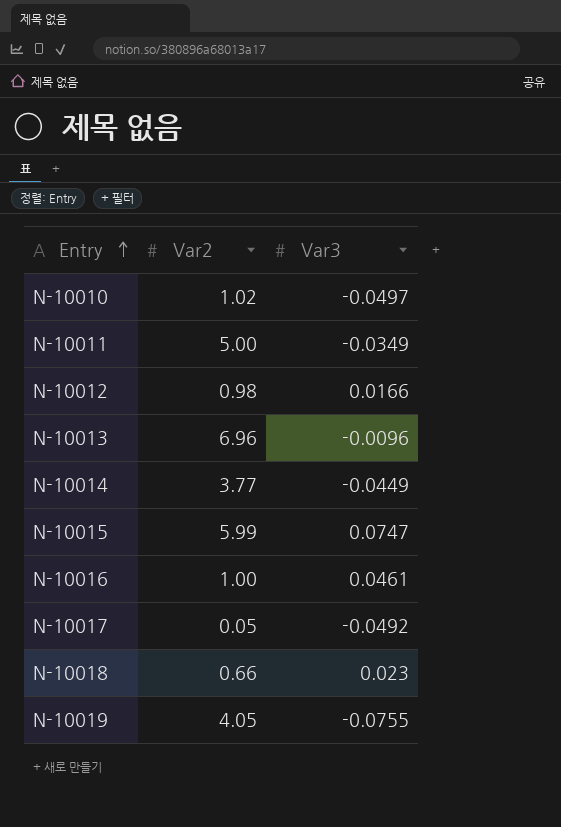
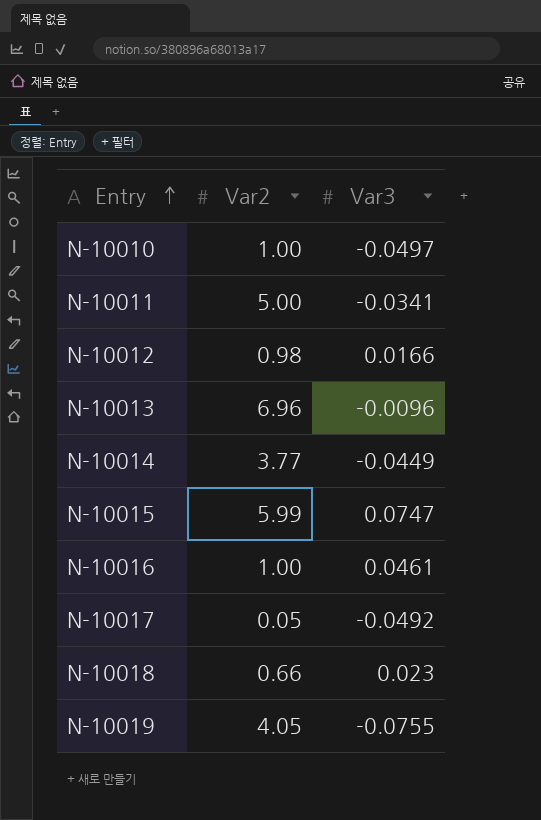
N-10010 | Var2: 1.02 -> 1.00
N-10011 | Var3: -0.0349 -> -0.0341

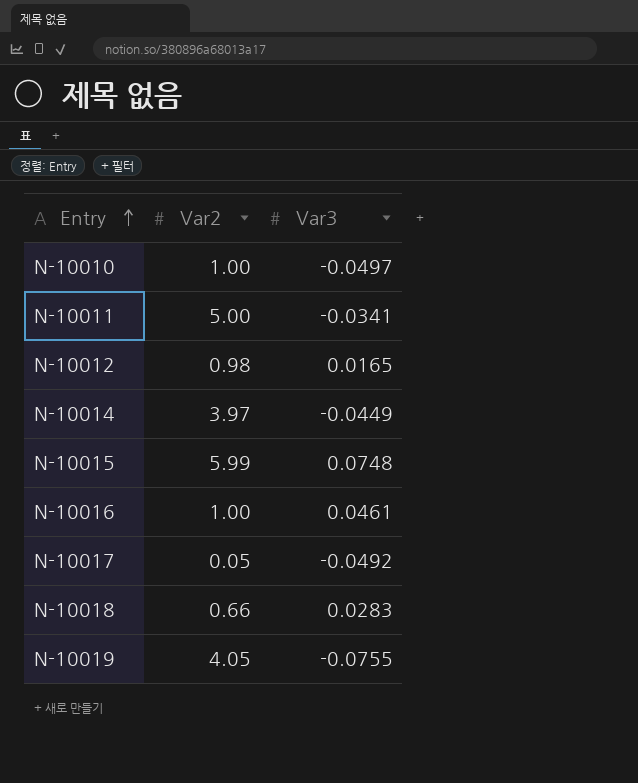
row N-10013: 6.96 | -0.0096 -> none
N-10012 | Var3: 0.0166 -> 0.0165
N-10014 | Var2: 3.77 -> 3.97
N-10015 | Var3: 0.0747 -> 0.0748
N-10018 | Var3: 0.023 -> 0.0283

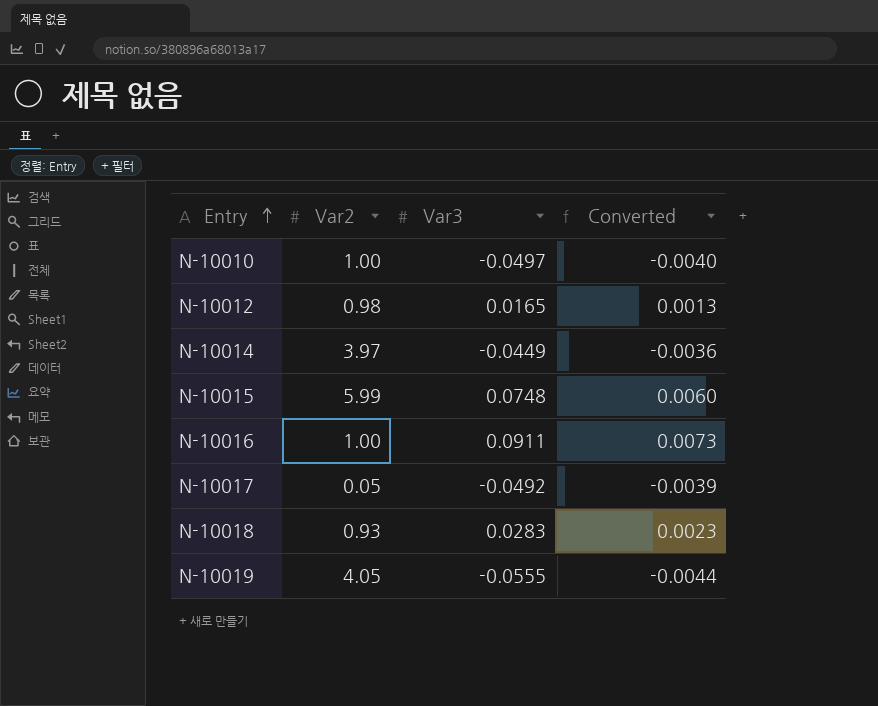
column Converted | formula: none -> [Var3] * 0.08
row N-10011: 5.00 | -0.0341 -> none
N-10016 | Var3: 0.0461 -> 0.0911
N-10018 | Var2: 0.66 -> 0.93
N-10019 | Var3: -0.0755 -> -0.0555

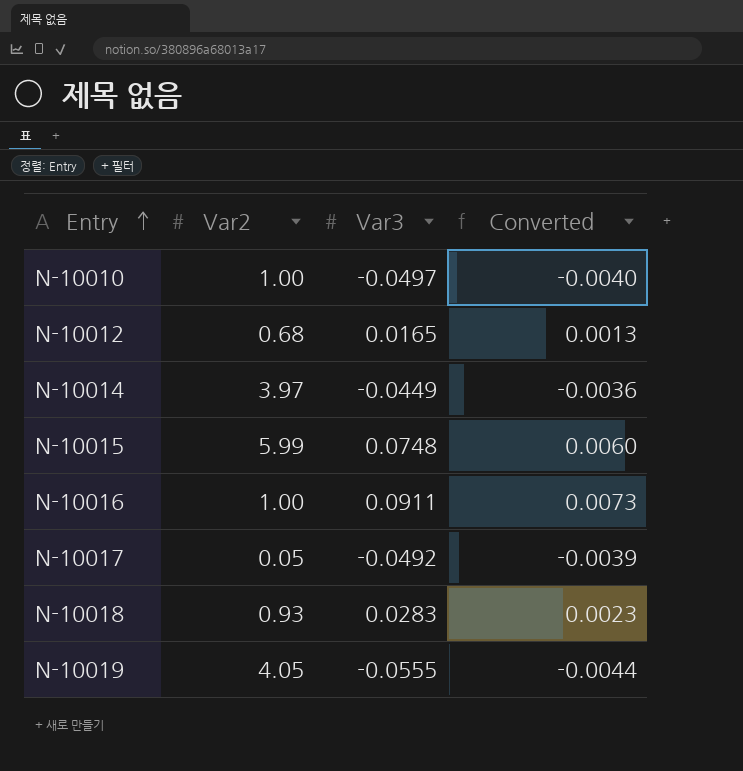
N-10012 | Var2: 0.98 -> 0.68

